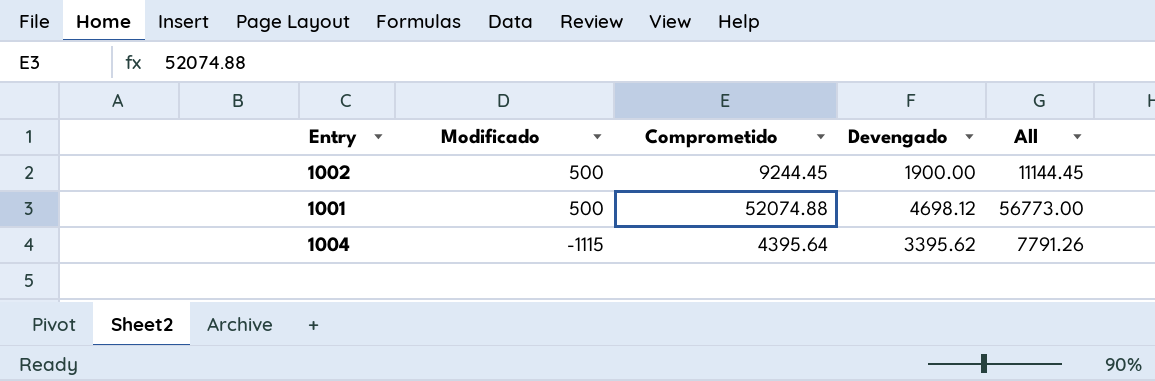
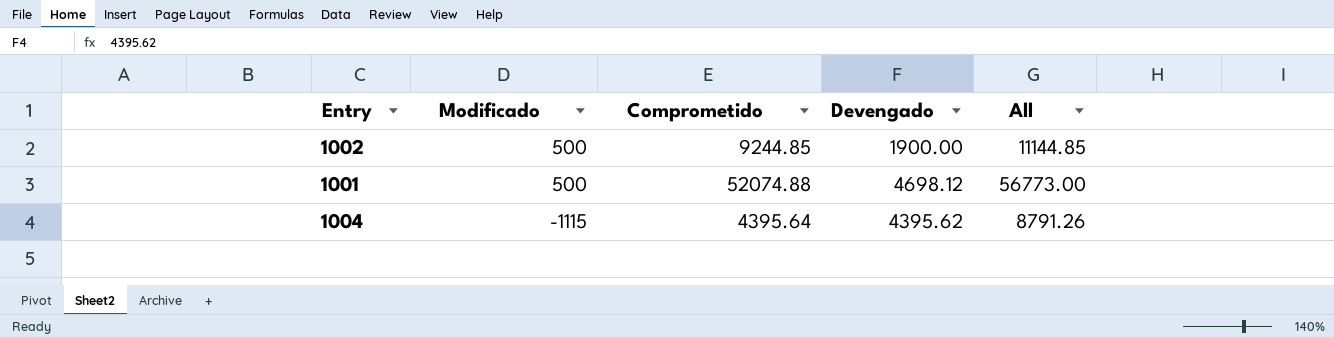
1002 | Comprometido: 9244.45 -> 9244.85
1002 | All: 11144.45 -> 11144.85
1004 | Devengado: 3395.62 -> 4395.62
1004 | All: 7791.26 -> 8791.26

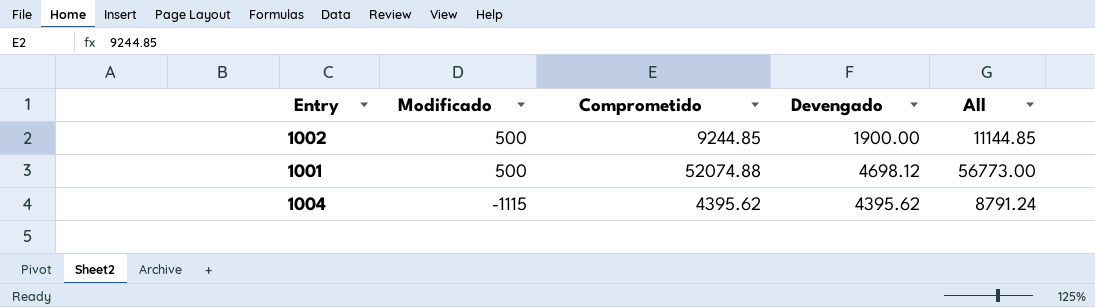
1004 | Comprometido: 4395.64 -> 4395.62
1004 | All: 8791.26 -> 8791.24

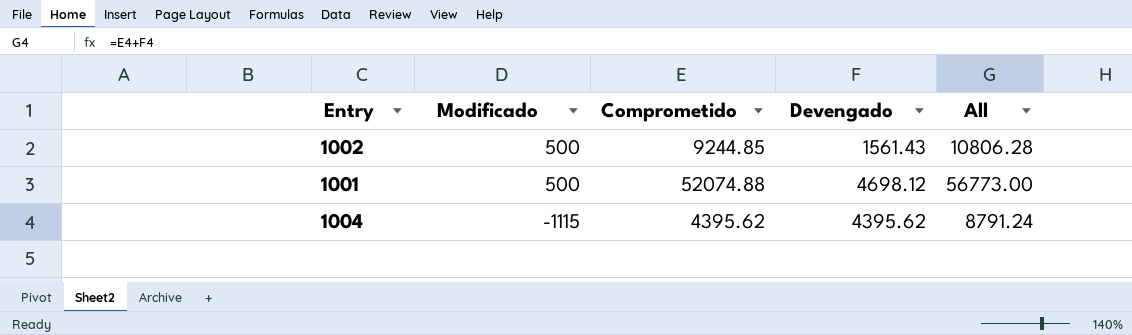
1002 | Devengado: 1900.00 -> 1561.43
1002 | All: 11144.85 -> 10806.28

